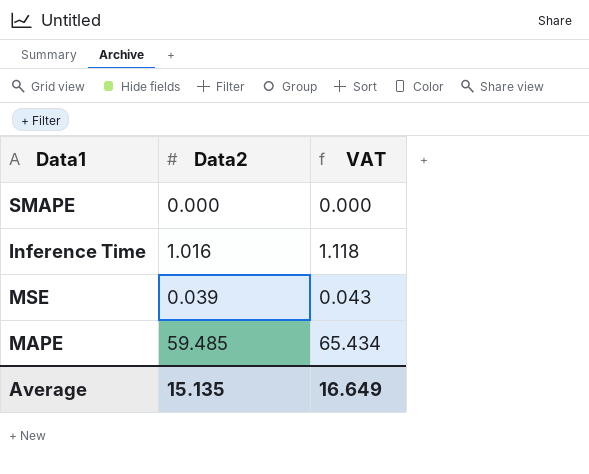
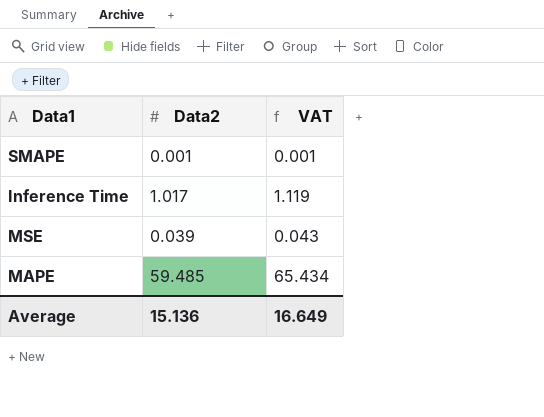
SMAPE | Data2: 0.000 -> 0.001
SMAPE | VAT: 0.000 -> 0.001
Inference Time | Data2: 1.016 -> 1.017
Inference Time | VAT: 1.118 -> 1.119
Average | Data2: 15.135 -> 15.136

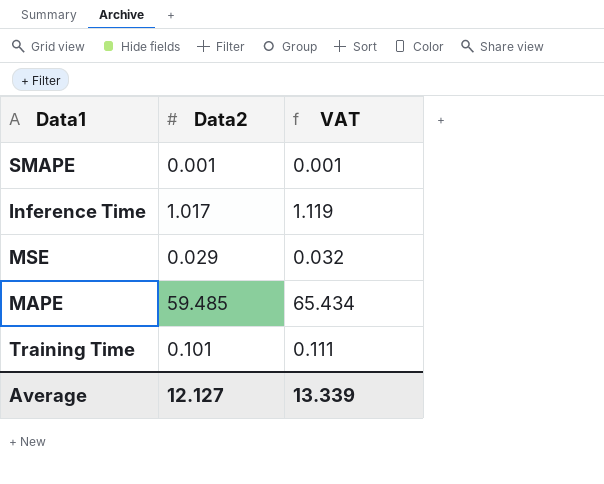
MSE | Data2: 0.039 -> 0.029
MSE | VAT: 0.043 -> 0.032
row Training Time: none -> 0.101 | 0.111
Average | Data2: 15.136 -> 12.127
Average | VAT: 16.649 -> 13.339

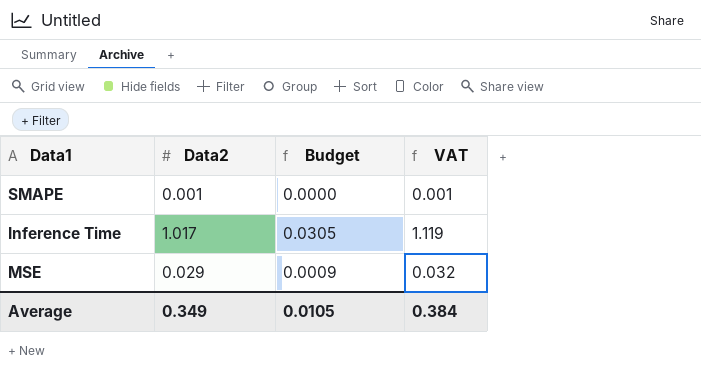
column Budget | formula: none -> [Data2] * 0.03
row MAPE: 59.485 | 65.434 -> none
row Training Time: 0.101 | 0.111 -> none
Average | Data2: 12.127 -> 0.349
Average | VAT: 13.339 -> 0.384

